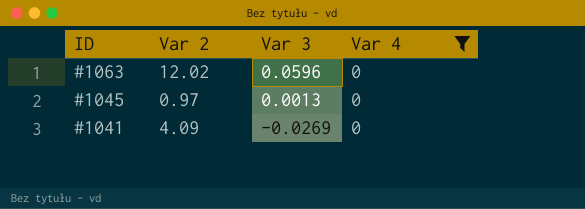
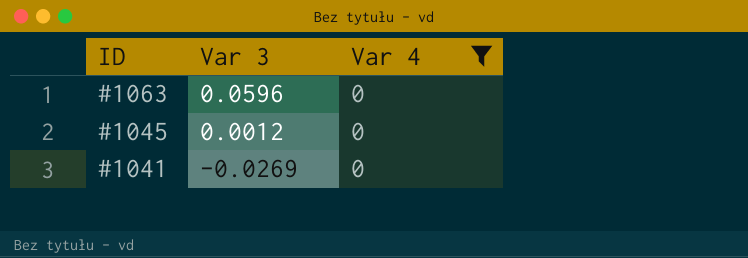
column Var 2 | position: 2 -> none
#1045 | Var 3: 0.0013 -> 0.0012

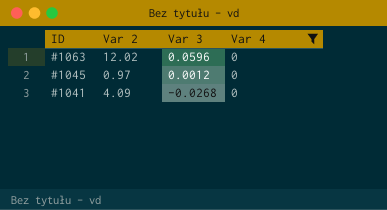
column Var 2 | position: none -> 2
#1041 | Var 3: -0.0269 -> -0.0268

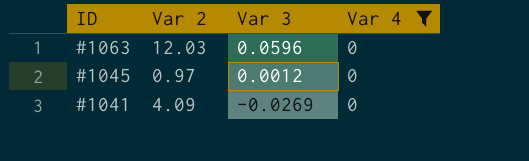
#1063 | Var 2: 12.02 -> 12.03
#1041 | Var 3: -0.0268 -> -0.0269

